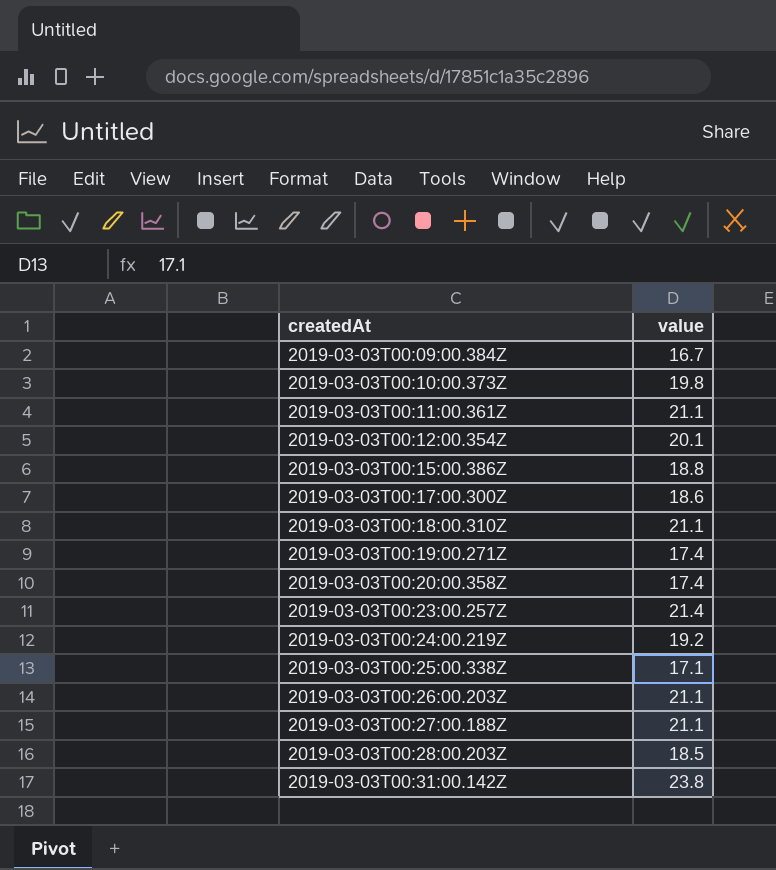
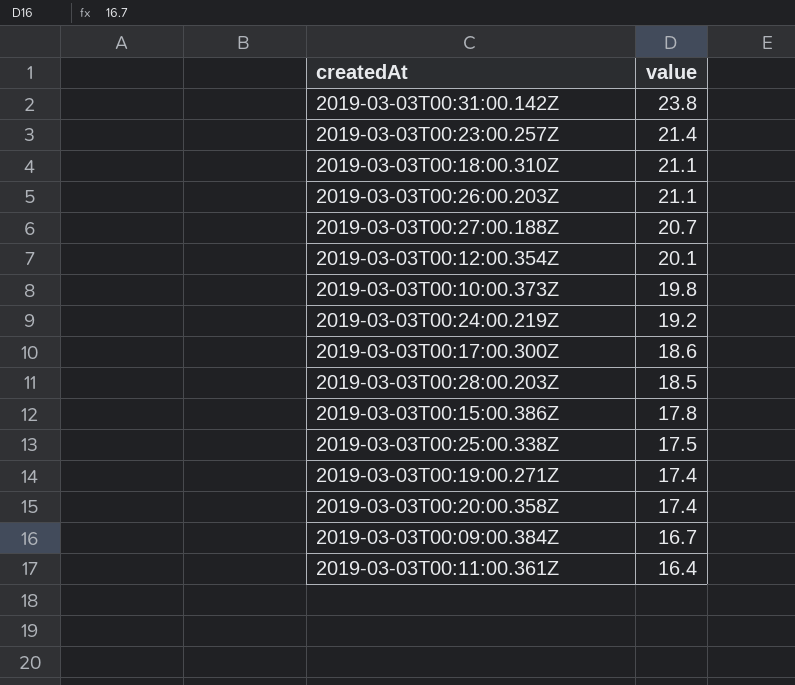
row order: createdAt ascending -> value descending
2019-03-03T00:27:00.188Z | value: 21.1 -> 20.7
2019-03-03T00:15:00.386Z | value: 18.8 -> 17.8
2019-03-03T00:25:00.338Z | value: 17.1 -> 17.5
2019-03-03T00:11:00.361Z | value: 21.1 -> 16.4

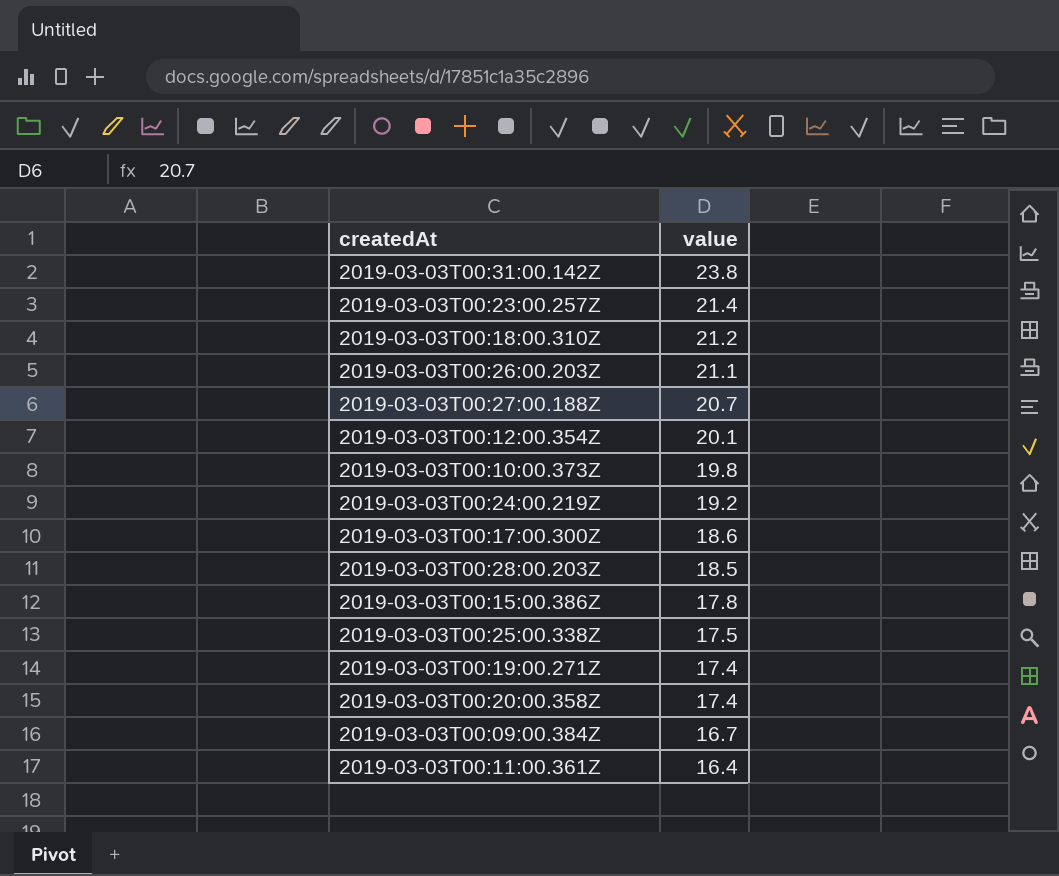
2019-03-03T00:18:00.310Z | value: 21.1 -> 21.2

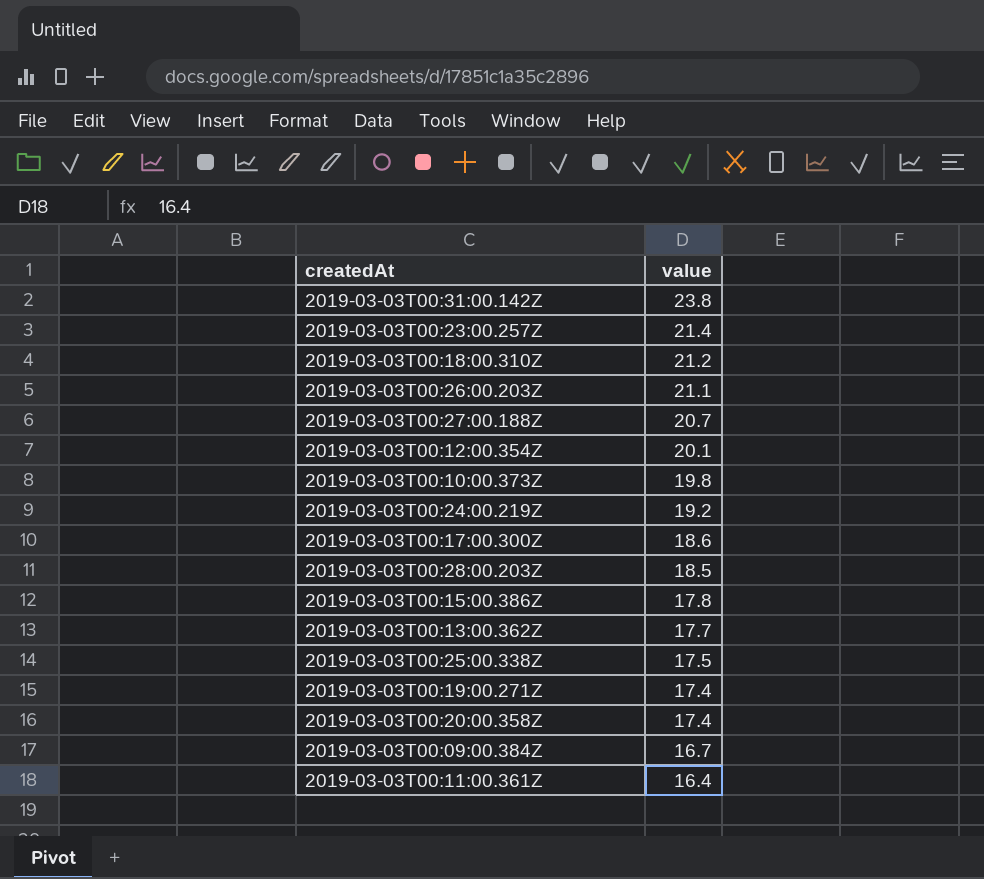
row 2019-03-03T00:13:00.362Z: none -> 17.7

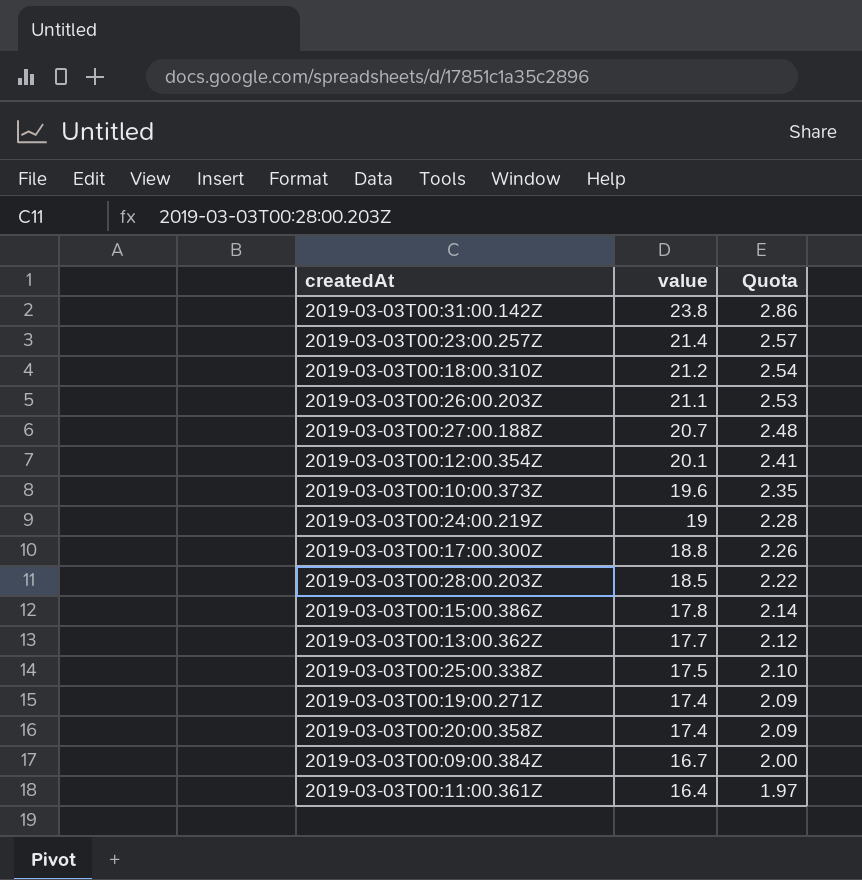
column Quota | formula: none -> [value] * 0.12
2019-03-03T00:10:00.373Z | value: 19.8 -> 19.6
2019-03-03T00:24:00.219Z | value: 19.2 -> 19
2019-03-03T00:17:00.300Z | value: 18.6 -> 18.8

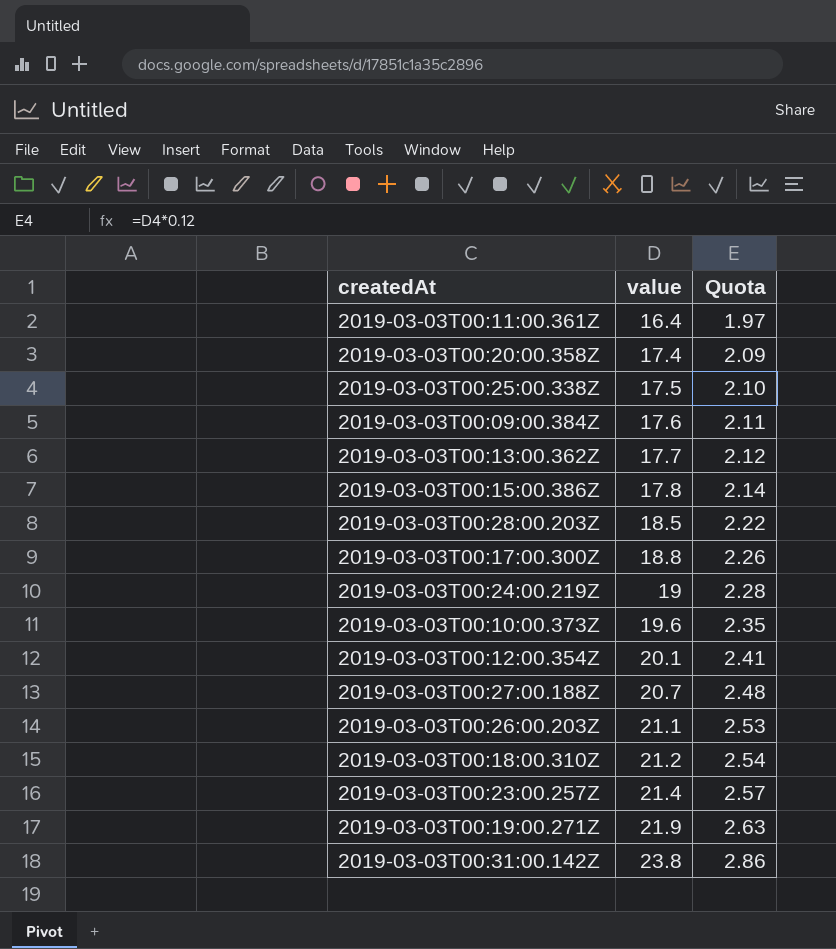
row order: value descending -> value ascending
2019-03-03T00:09:00.384Z | value: 16.7 -> 17.6
2019-03-03T00:09:00.384Z | Quota: 2.00 -> 2.11
2019-03-03T00:19:00.271Z | value: 17.4 -> 21.9
2019-03-03T00:19:00.271Z | Quota: 2.09 -> 2.63

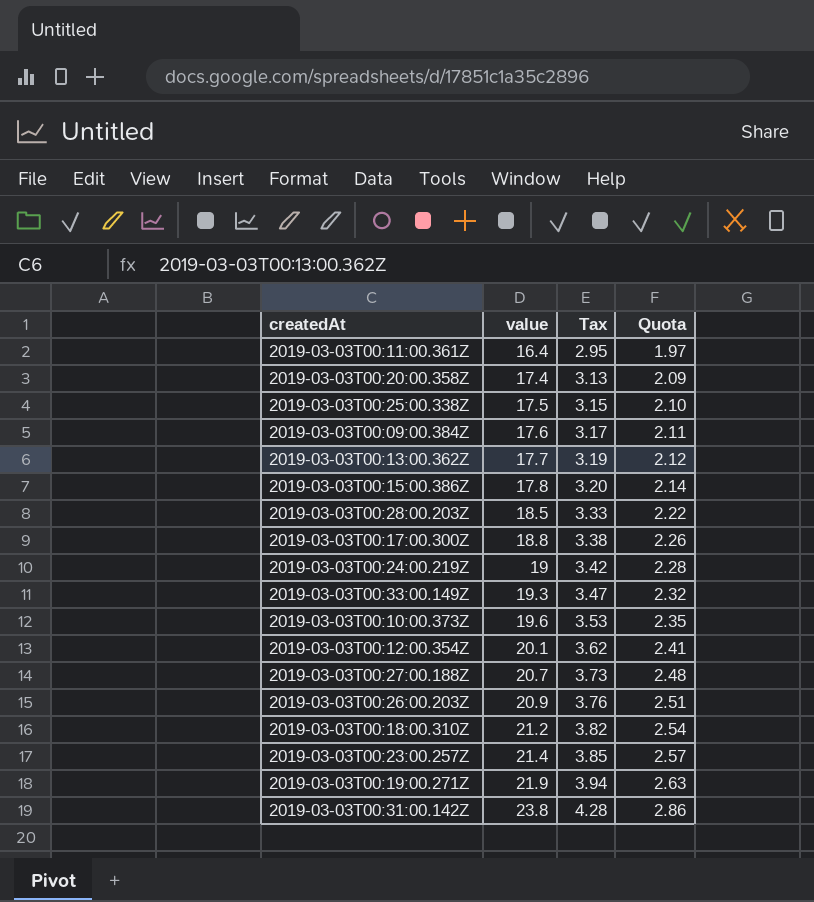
column Tax | formula: none -> [value] * 0.18
row 2019-03-03T00:33:00.149Z: none -> 19.3 | 3.47 | 2.32
2019-03-03T00:26:00.203Z | value: 21.1 -> 20.9
2019-03-03T00:26:00.203Z | Quota: 2.53 -> 2.51

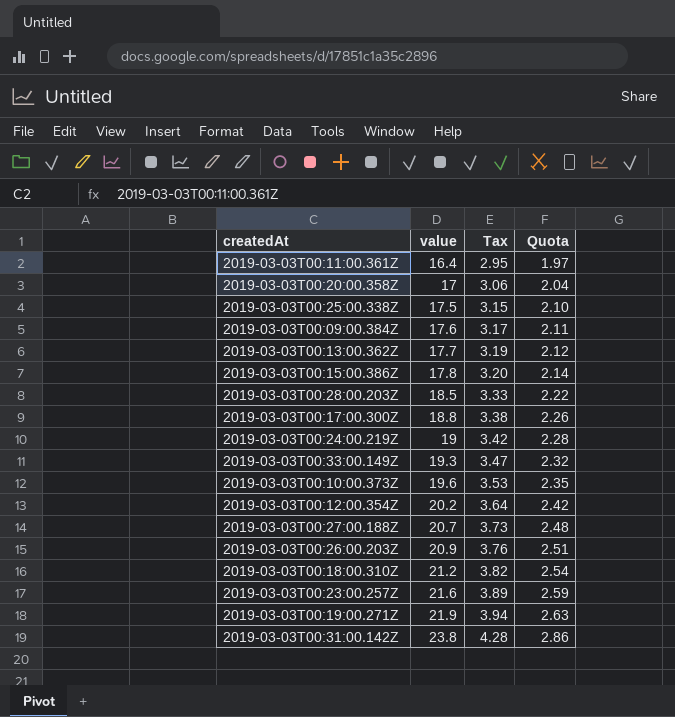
2019-03-03T00:20:00.358Z | value: 17.4 -> 17
2019-03-03T00:20:00.358Z | Tax: 3.13 -> 3.06
2019-03-03T00:20:00.358Z | Quota: 2.09 -> 2.04
2019-03-03T00:12:00.354Z | value: 20.1 -> 20.2
2019-03-03T00:12:00.354Z | Tax: 3.62 -> 3.64
2019-03-03T00:12:00.354Z | Quota: 2.41 -> 2.42
2019-03-03T00:23:00.257Z | value: 21.4 -> 21.6
2019-03-03T00:23:00.257Z | Tax: 3.85 -> 3.89
2019-03-03T00:23:00.257Z | Quota: 2.57 -> 2.59

